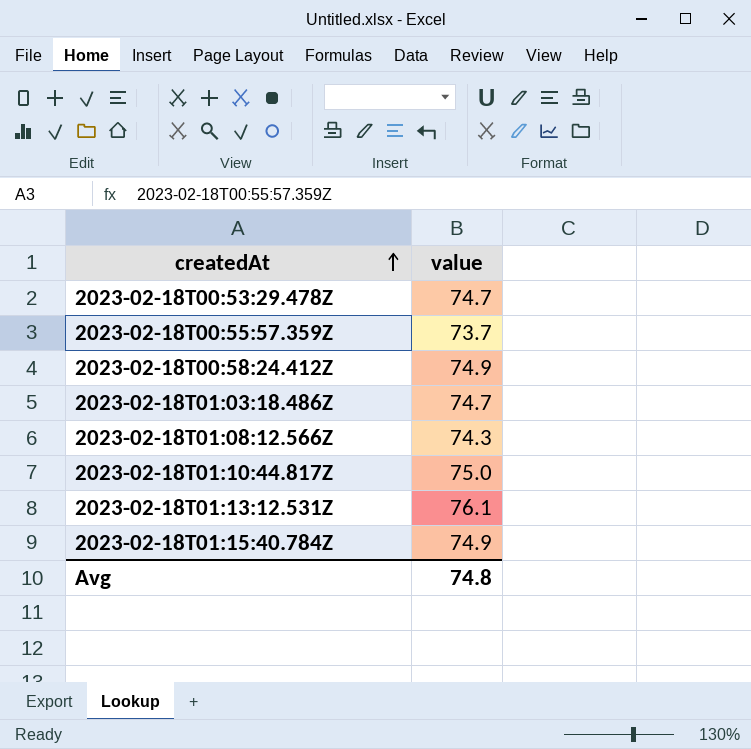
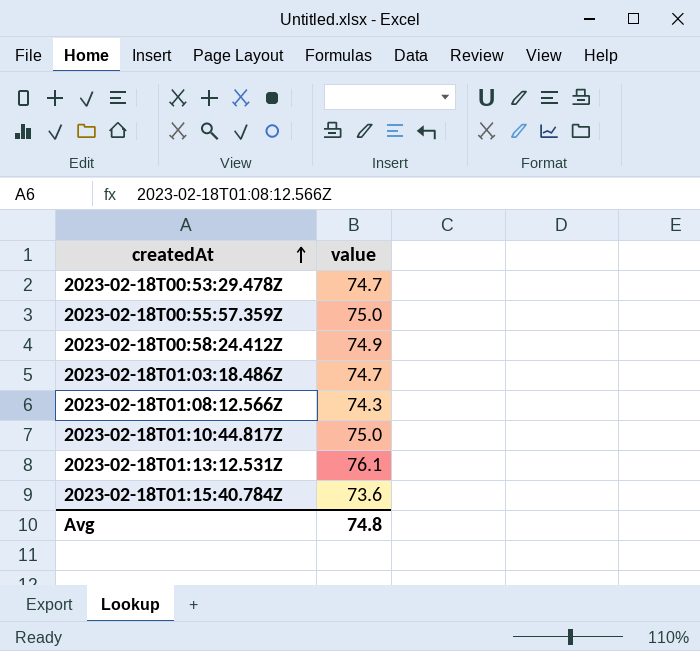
2023-02-18T00:55:57.359Z | value: 73.7 -> 75.0
2023-02-18T01:15:40.784Z | value: 74.9 -> 73.6

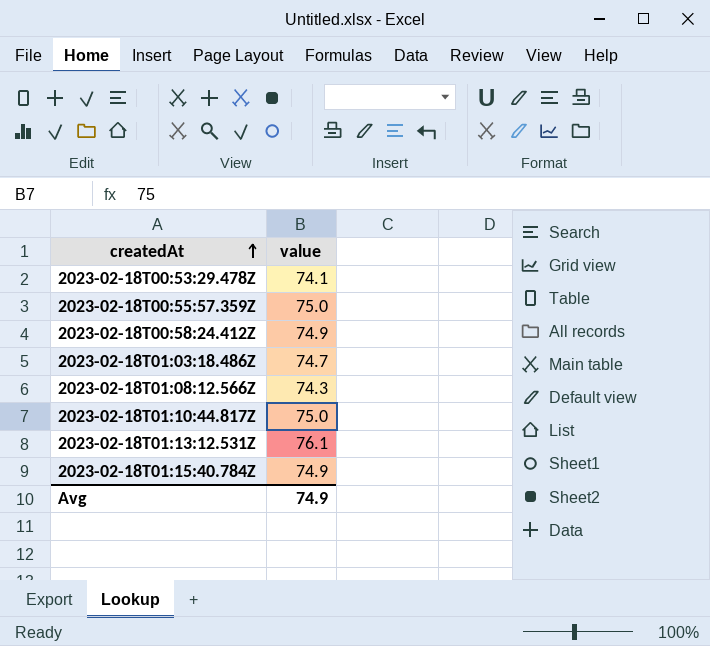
2023-02-18T00:53:29.478Z | value: 74.7 -> 74.1
2023-02-18T01:15:40.784Z | value: 73.6 -> 74.9
Avg | value: 74.8 -> 74.9

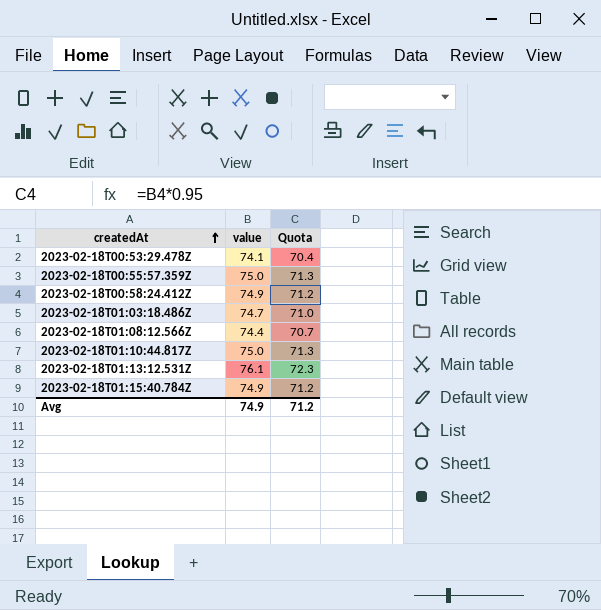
column Quota | formula: none -> [value] * 0.95
2023-02-18T01:08:12.566Z | value: 74.3 -> 74.4

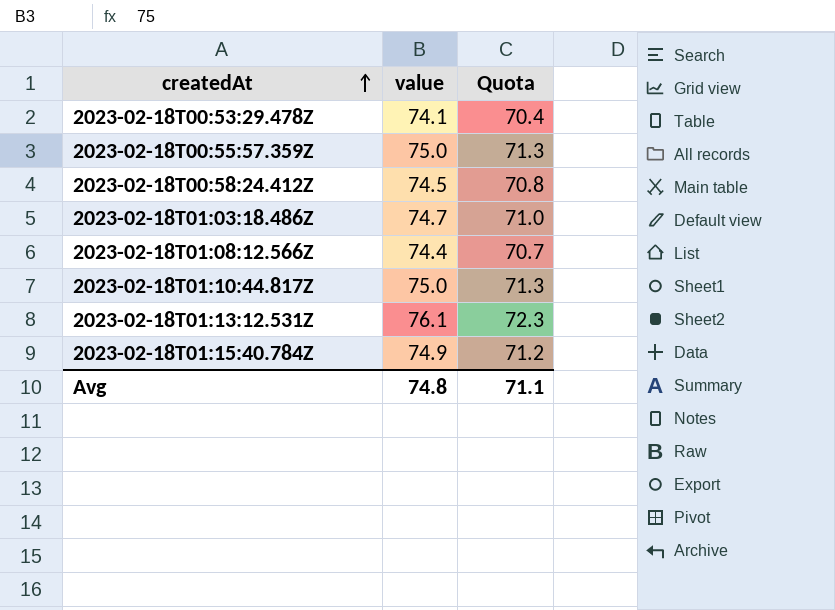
2023-02-18T00:58:24.412Z | value: 74.9 -> 74.5
2023-02-18T00:58:24.412Z | Quota: 71.2 -> 70.8
Avg | value: 74.9 -> 74.8
Avg | Quota: 71.2 -> 71.1

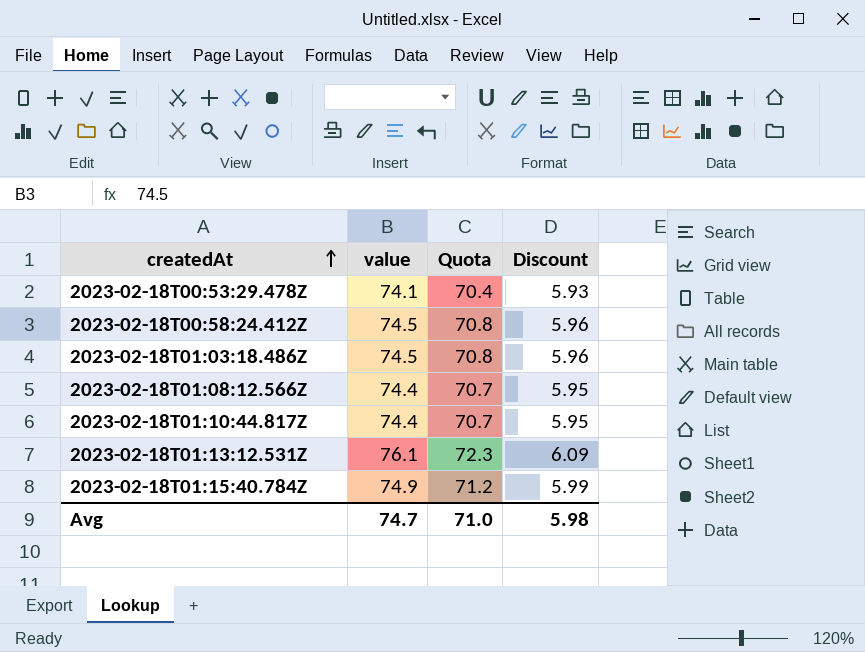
column Discount | formula: none -> [value] * 0.08
row 2023-02-18T00:55:57.359Z: 75.0 | 71.3 -> none
2023-02-18T01:03:18.486Z | value: 74.7 -> 74.5
2023-02-18T01:03:18.486Z | Quota: 71.0 -> 70.8
2023-02-18T01:10:44.817Z | value: 75.0 -> 74.4
2023-02-18T01:10:44.817Z | Quota: 71.3 -> 70.7
Avg | value: 74.8 -> 74.7
Avg | Quota: 71.1 -> 71.0

